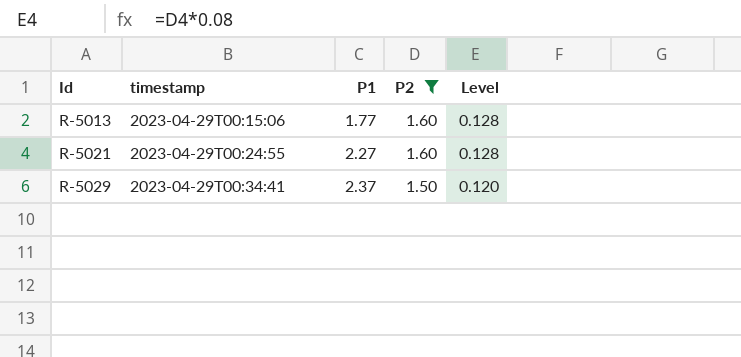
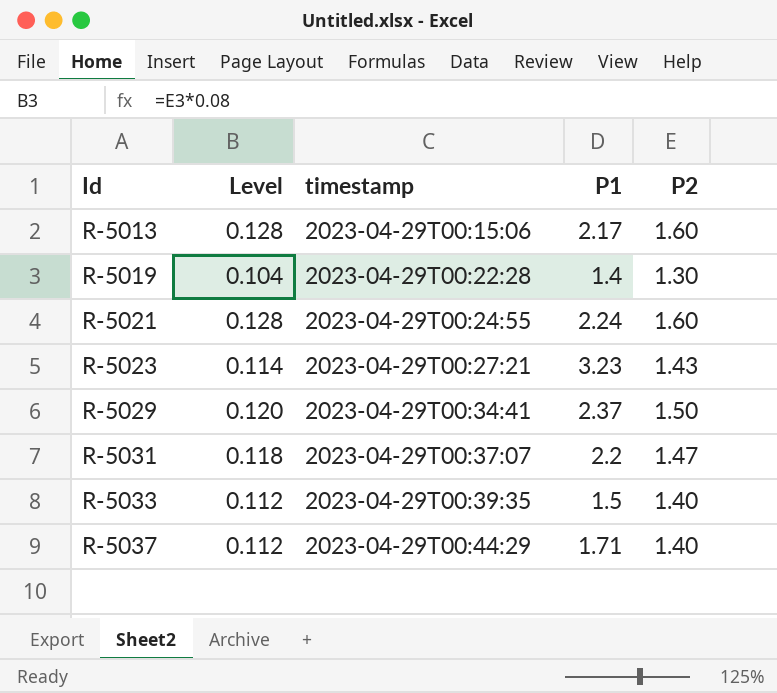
filter: P2 >= 1.50 -> none
column Level | position: 5 -> 2
R-5013 | P1: 1.77 -> 2.17
R-5021 | P1: 2.27 -> 2.24

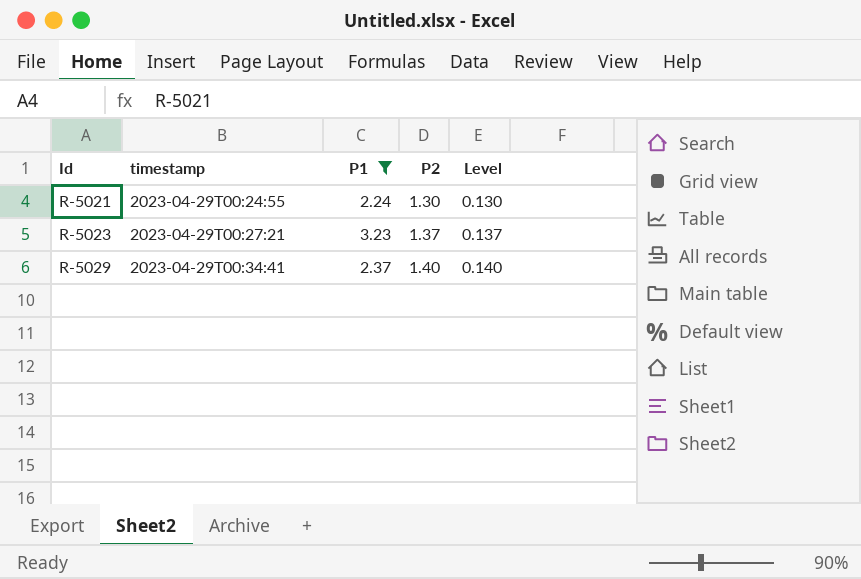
filter: none -> P1 >= 2.24
column Level | formula: [P2] * 0.08 -> [P2] * 0.1
column Level | position: 2 -> 5
R-5021 | P2: 1.60 -> 1.30
R-5023 | P2: 1.43 -> 1.37
R-5029 | P2: 1.50 -> 1.40

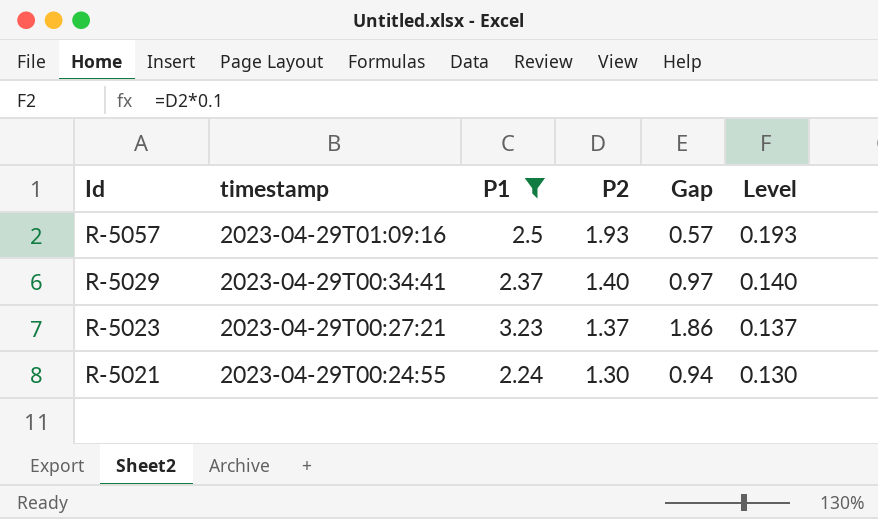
row order: Id ascending -> Id descending
column Gap | formula: none -> [P1] - [P2]
row R-5057: none -> 2023-04-29T01:09:16 | 2.5 | 1.93 | 0.57 | 0.193

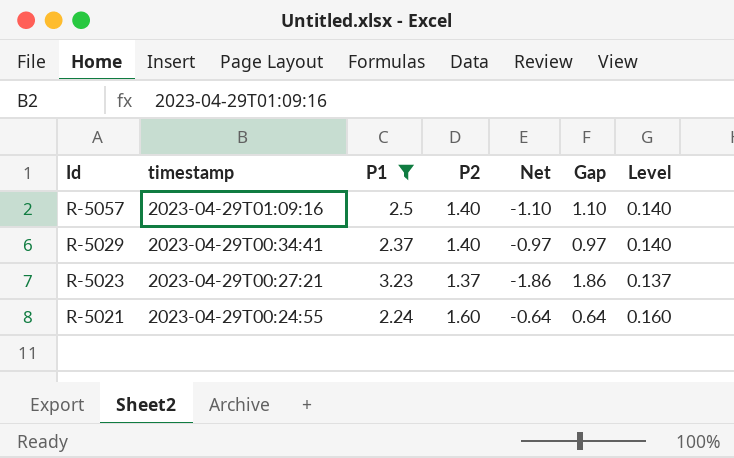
column Net | formula: none -> [P2] - [P1]
R-5057 | P2: 1.93 -> 1.40
R-5057 | Gap: 0.57 -> 1.10
R-5057 | Level: 0.193 -> 0.140
R-5021 | P2: 1.30 -> 1.60
R-5021 | Gap: 0.94 -> 0.64
R-5021 | Level: 0.130 -> 0.160

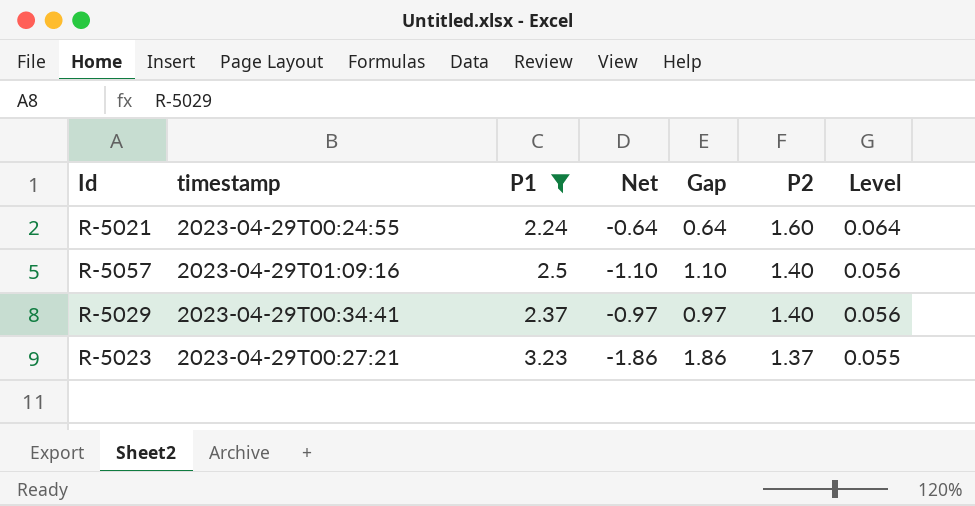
row order: Id descending -> P2 descending
column P2 | position: 4 -> 6
column Level | formula: [P2] * 0.1 -> [P2] * 0.04

